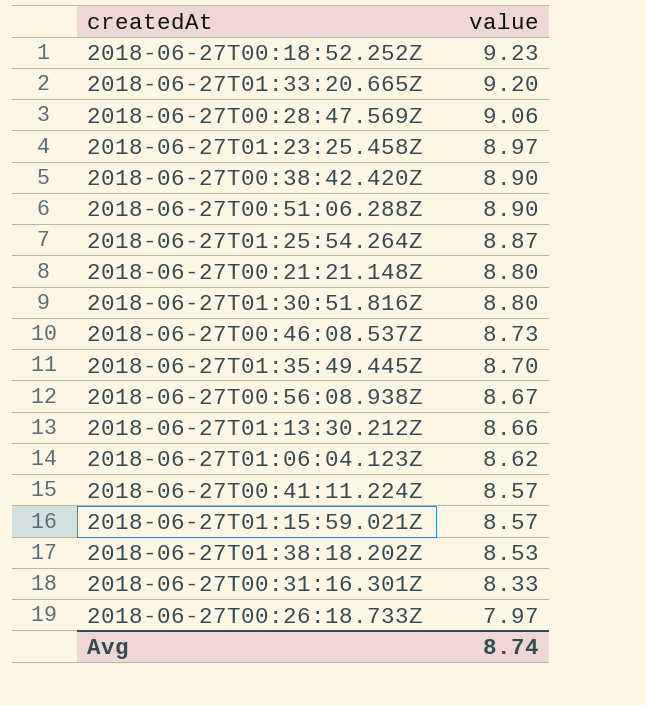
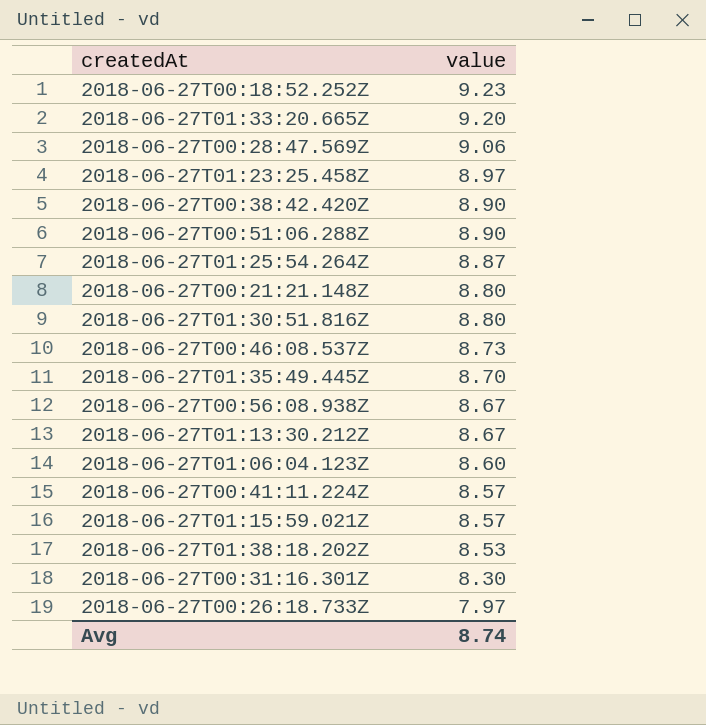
2018-06-27T01:13:30.212Z | value: 8.66 -> 8.67
2018-06-27T01:06:04.123Z | value: 8.62 -> 8.60
2018-06-27T00:31:16.301Z | value: 8.33 -> 8.30

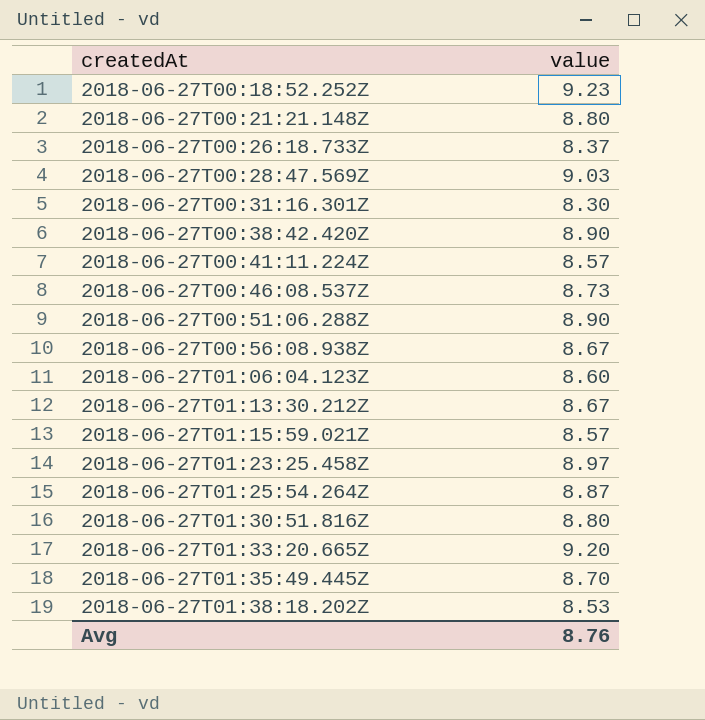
row order: value descending -> createdAt ascending
2018-06-27T00:26:18.733Z | value: 7.97 -> 8.37
2018-06-27T00:28:47.569Z | value: 9.06 -> 9.03
Avg | value: 8.74 -> 8.76

